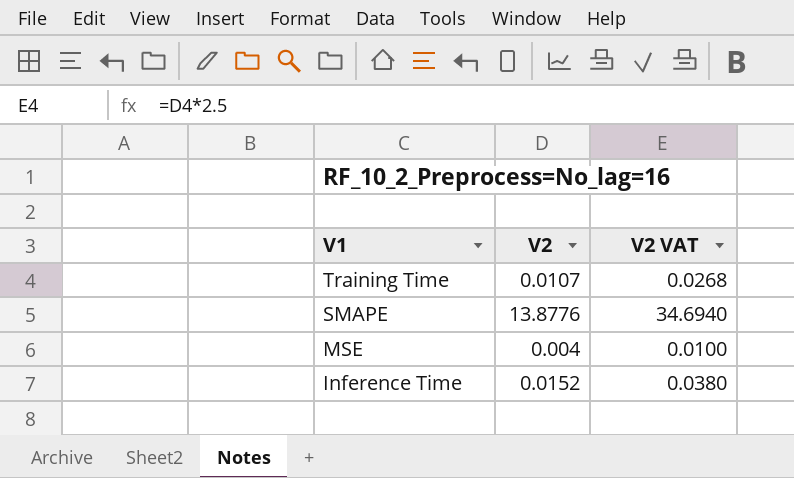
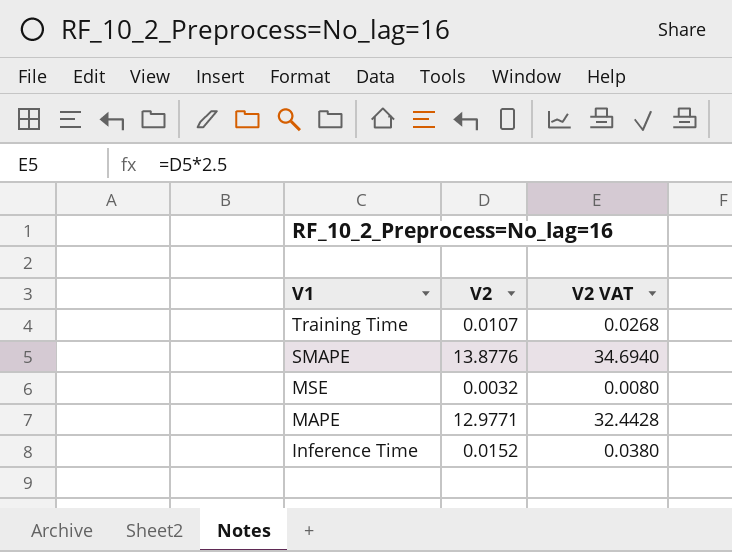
MSE | V2: 0.004 -> 0.0032
MSE | V2 VAT: 0.0100 -> 0.0080
row MAPE: none -> 12.9771 | 32.4428

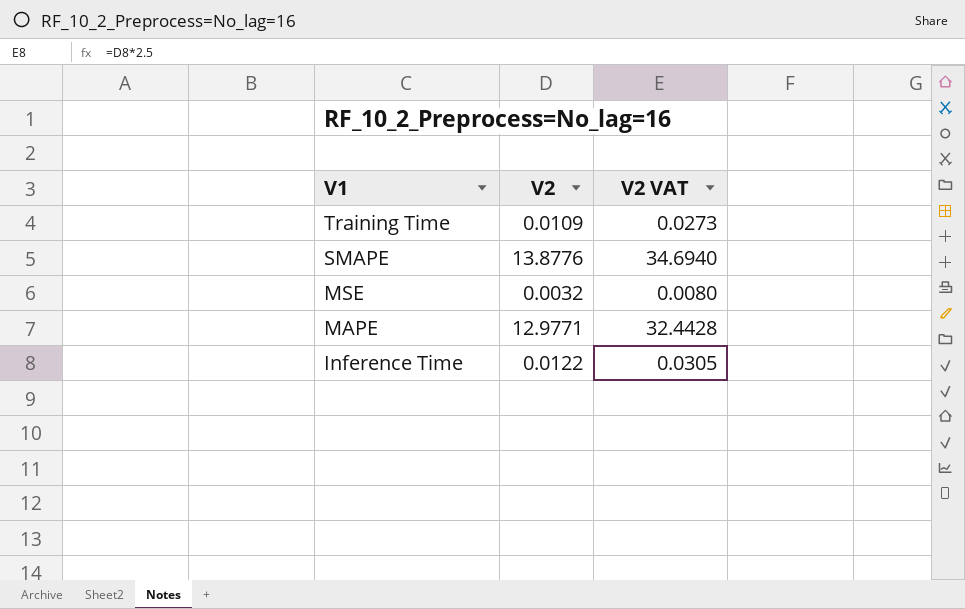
Training Time | V2: 0.0107 -> 0.0109
Training Time | V2 VAT: 0.0268 -> 0.0273
Inference Time | V2: 0.0152 -> 0.0122
Inference Time | V2 VAT: 0.0380 -> 0.0305

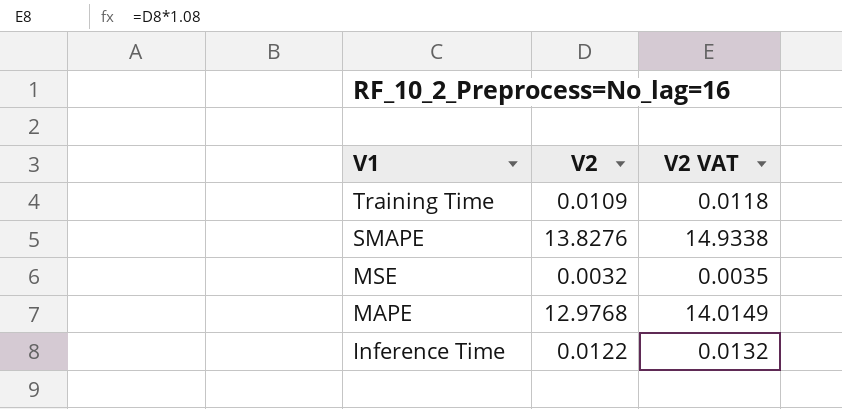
column V2 VAT | formula: [V2] * 2.5 -> [V2] * 1.08
SMAPE | V2: 13.8776 -> 13.8276
MAPE | V2: 12.9771 -> 12.9768

